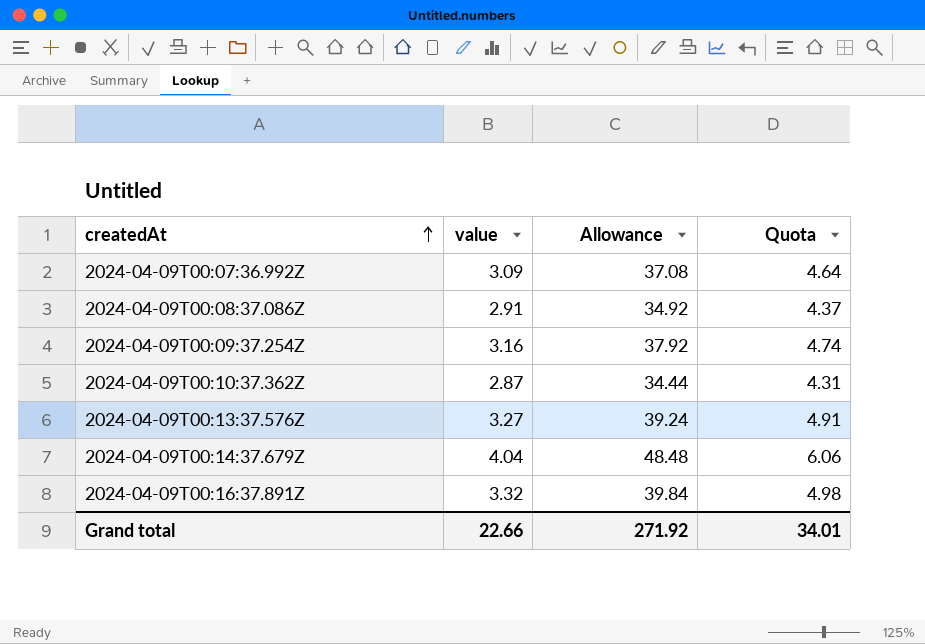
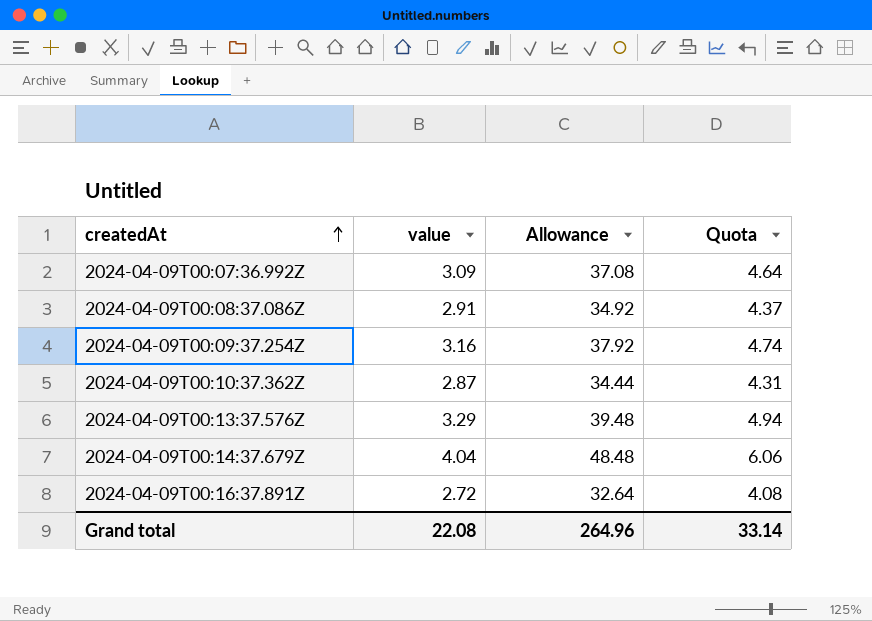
2024-04-09T00:13:37.576Z | value: 3.27 -> 3.29
2024-04-09T00:13:37.576Z | Allowance: 39.24 -> 39.48
2024-04-09T00:13:37.576Z | Quota: 4.91 -> 4.94
2024-04-09T00:16:37.891Z | value: 3.32 -> 2.72
2024-04-09T00:16:37.891Z | Allowance: 39.84 -> 32.64
2024-04-09T00:16:37.891Z | Quota: 4.98 -> 4.08
Grand total | value: 22.66 -> 22.08
Grand total | Allowance: 271.92 -> 264.96
Grand total | Quota: 34.01 -> 33.14

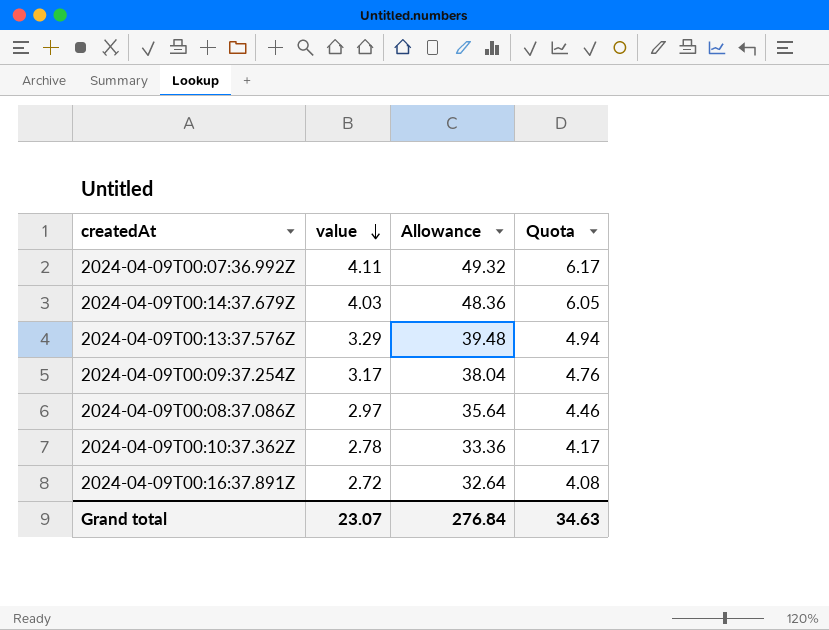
row order: createdAt ascending -> value descending
2024-04-09T00:07:36.992Z | value: 3.09 -> 4.11
2024-04-09T00:07:36.992Z | Allowance: 37.08 -> 49.32
2024-04-09T00:07:36.992Z | Quota: 4.64 -> 6.17
2024-04-09T00:14:37.679Z | value: 4.04 -> 4.03
2024-04-09T00:14:37.679Z | Allowance: 48.48 -> 48.36
2024-04-09T00:14:37.679Z | Quota: 6.06 -> 6.05
2024-04-09T00:09:37.254Z | value: 3.16 -> 3.17
2024-04-09T00:09:37.254Z | Allowance: 37.92 -> 38.04
2024-04-09T00:09:37.254Z | Quota: 4.74 -> 4.76
2024-04-09T00:08:37.086Z | value: 2.91 -> 2.97
2024-04-09T00:08:37.086Z | Allowance: 34.92 -> 35.64
2024-04-09T00:08:37.086Z | Quota: 4.37 -> 4.46
2024-04-09T00:10:37.362Z | value: 2.87 -> 2.78
2024-04-09T00:10:37.362Z | Allowance: 34.44 -> 33.36
2024-04-09T00:10:37.362Z | Quota: 4.31 -> 4.17
Grand total | value: 22.08 -> 23.07
Grand total | Allowance: 264.96 -> 276.84
Grand total | Quota: 33.14 -> 34.63

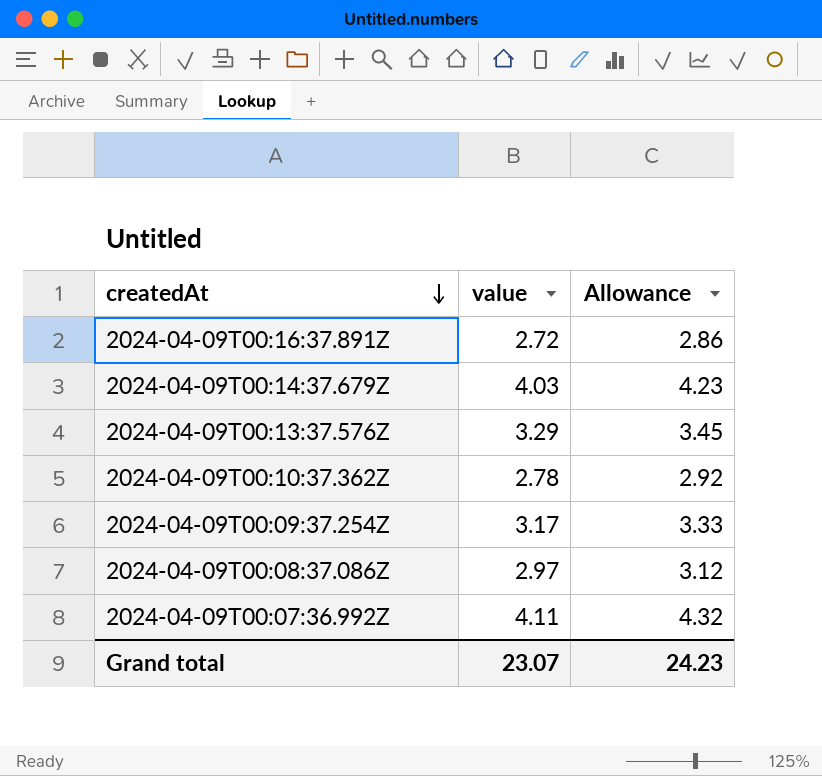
row order: value descending -> createdAt descending
column Quota | formula: [value] * 1.5 -> none
column Allowance | formula: [value] * 12 -> [value] * 1.05
Grand total | Allowance: 276.84 -> 24.23

